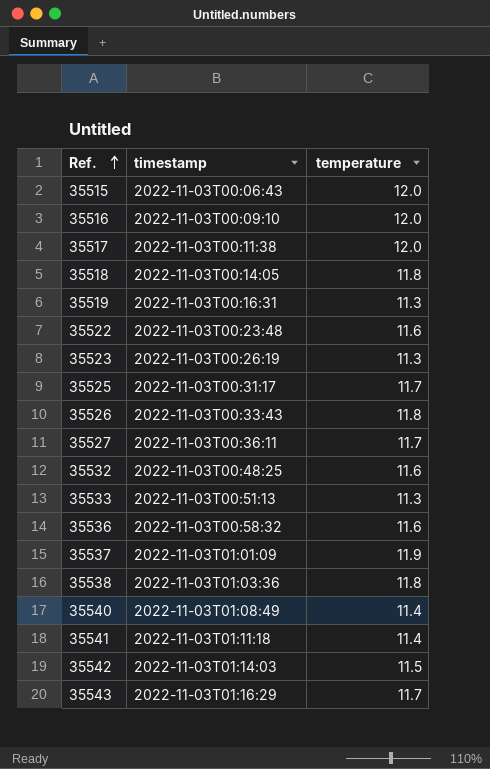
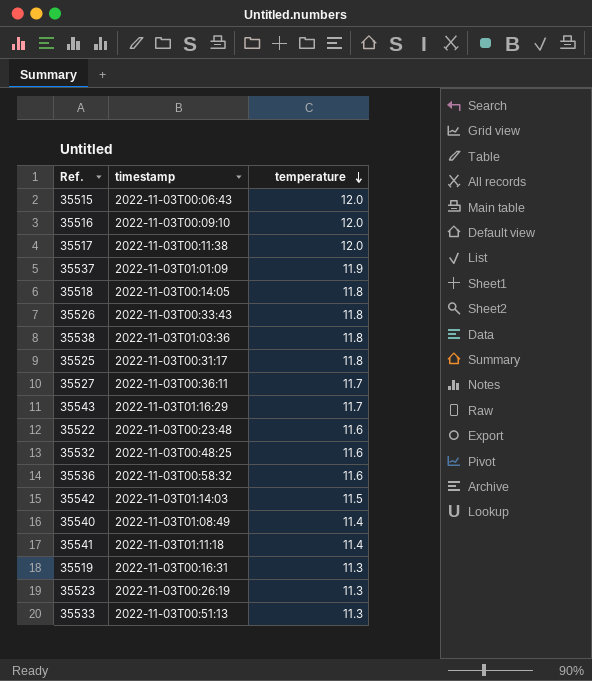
row order: Ref. ascending -> temperature descending
35525 | temperature: 11.7 -> 11.8

